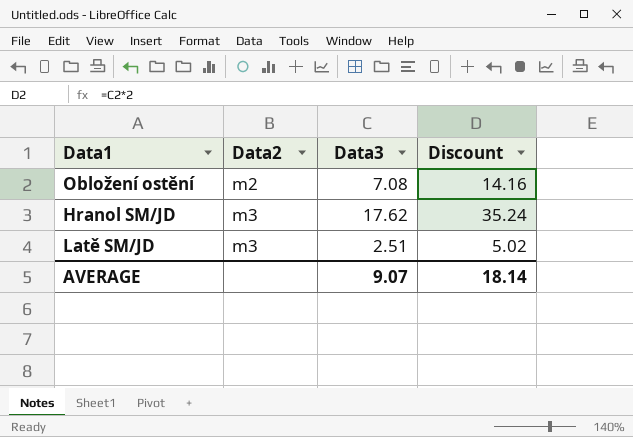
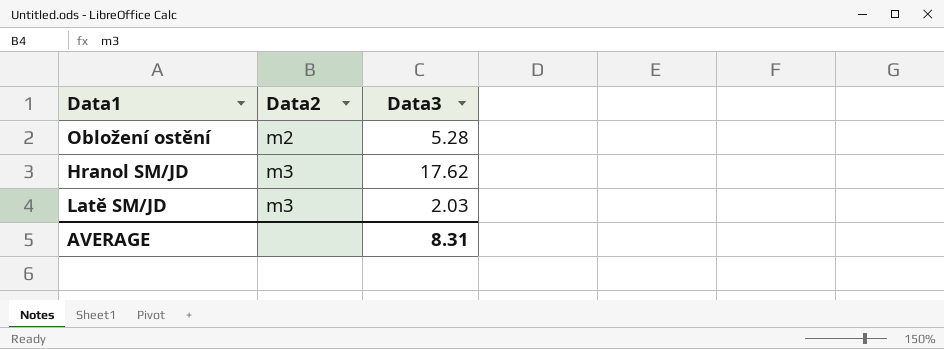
column Discount | formula: [Data3] * 2 -> none
Obložení ostění | Data3: 7.08 -> 5.28
Latě SM/JD | Data3: 2.51 -> 2.03
AVERAGE | Data3: 9.07 -> 8.31

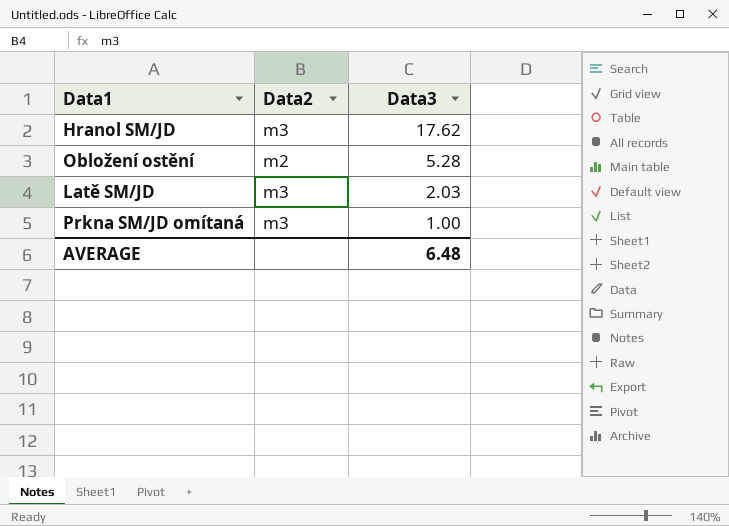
row order: Data2 ascending -> Data3 descending
row Prkna SM/JD omítaná: none -> m3 | 1.00
AVERAGE | Data3: 8.31 -> 6.48

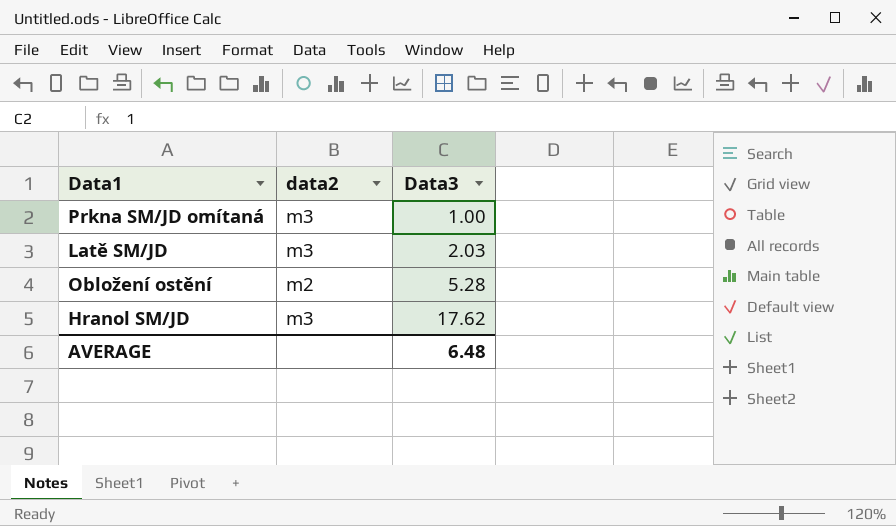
row order: Data3 descending -> Data3 ascending
column name: Data2 -> data2

